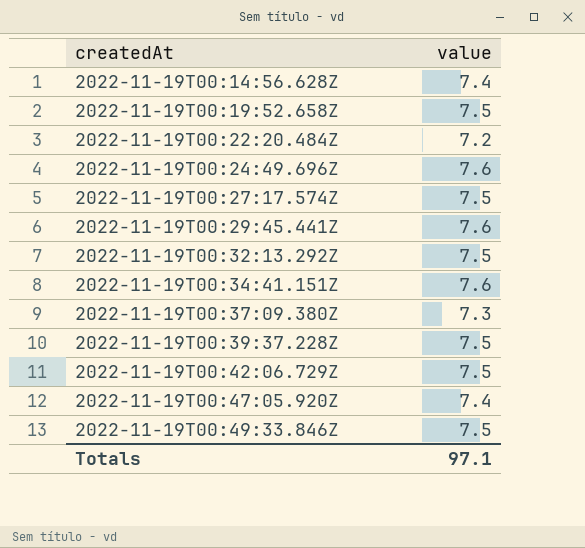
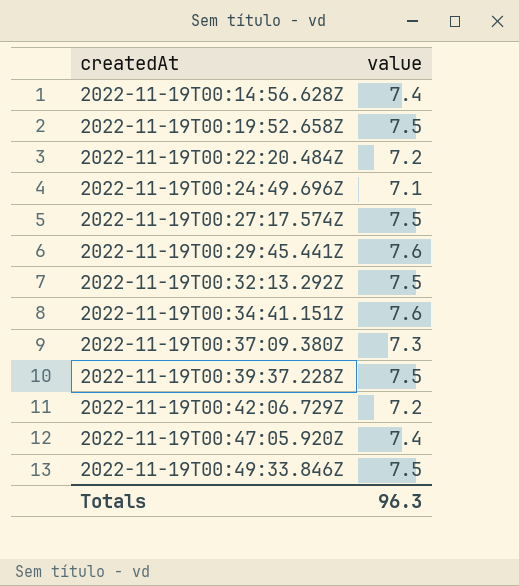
2022-11-19T00:24:49.696Z | value: 7.6 -> 7.1
2022-11-19T00:42:06.729Z | value: 7.5 -> 7.2
Totals | value: 97.1 -> 96.3

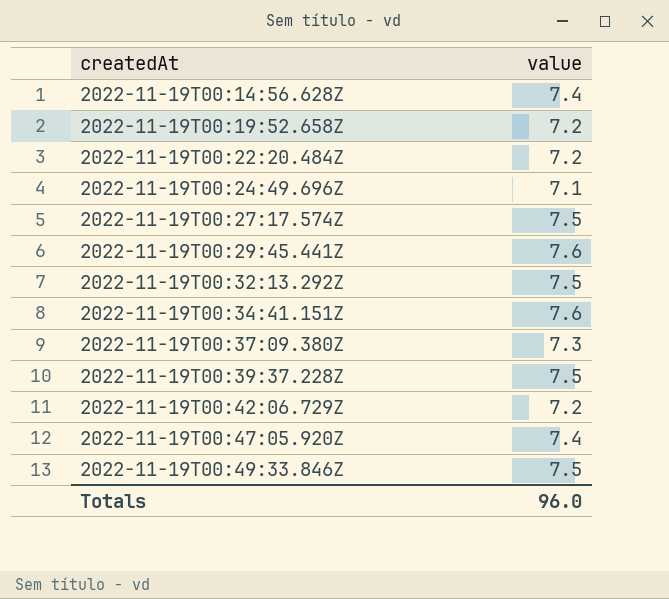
2022-11-19T00:19:52.658Z | value: 7.5 -> 7.2
Totals | value: 96.3 -> 96.0

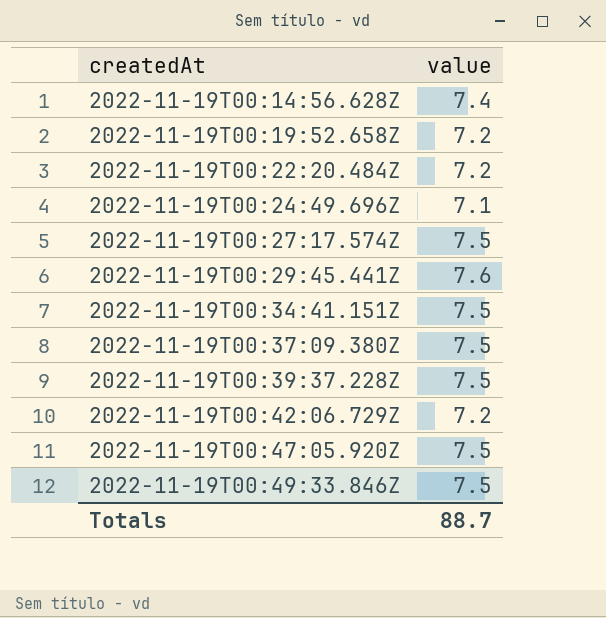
row 2022-11-19T00:32:13.292Z: 7.5 -> none
2022-11-19T00:34:41.151Z | value: 7.6 -> 7.5
2022-11-19T00:37:09.380Z | value: 7.3 -> 7.5
2022-11-19T00:47:05.920Z | value: 7.4 -> 7.5
Totals | value: 96.0 -> 88.7

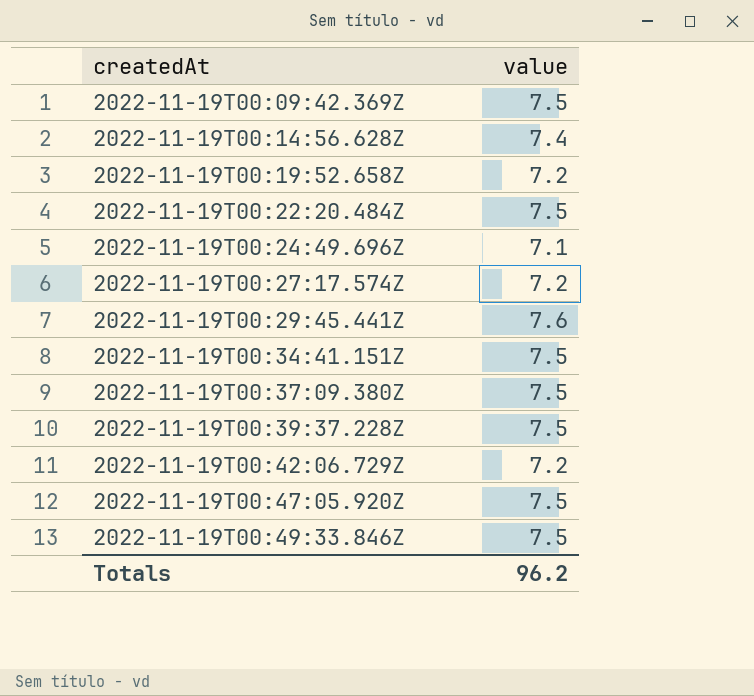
row 2022-11-19T00:09:42.369Z: none -> 7.5
2022-11-19T00:22:20.484Z | value: 7.2 -> 7.5
2022-11-19T00:27:17.574Z | value: 7.5 -> 7.2
Totals | value: 88.7 -> 96.2

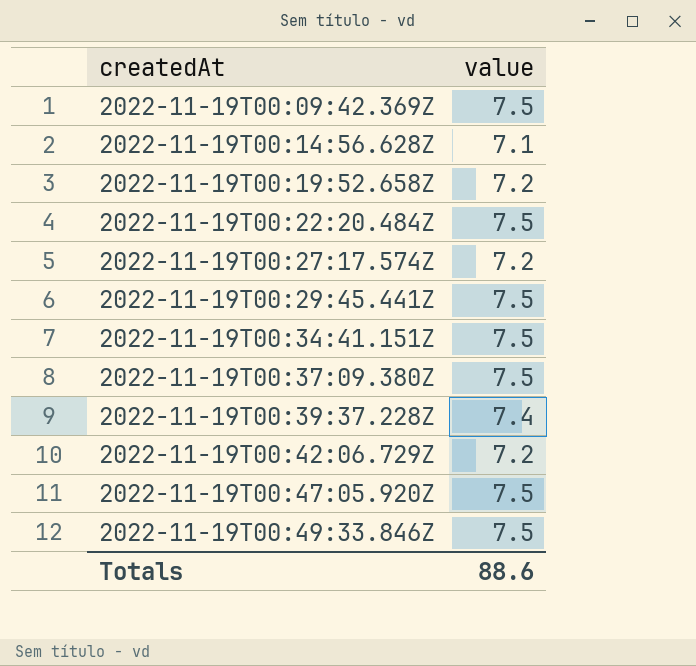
row 2022-11-19T00:24:49.696Z: 7.1 -> none
2022-11-19T00:14:56.628Z | value: 7.4 -> 7.1
2022-11-19T00:29:45.441Z | value: 7.6 -> 7.5
2022-11-19T00:39:37.228Z | value: 7.5 -> 7.4
Totals | value: 96.2 -> 88.6

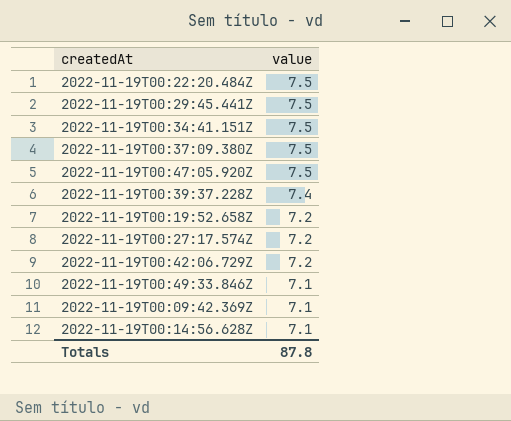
row order: createdAt ascending -> value descending
2022-11-19T00:49:33.846Z | value: 7.5 -> 7.1
2022-11-19T00:09:42.369Z | value: 7.5 -> 7.1
Totals | value: 88.6 -> 87.8

